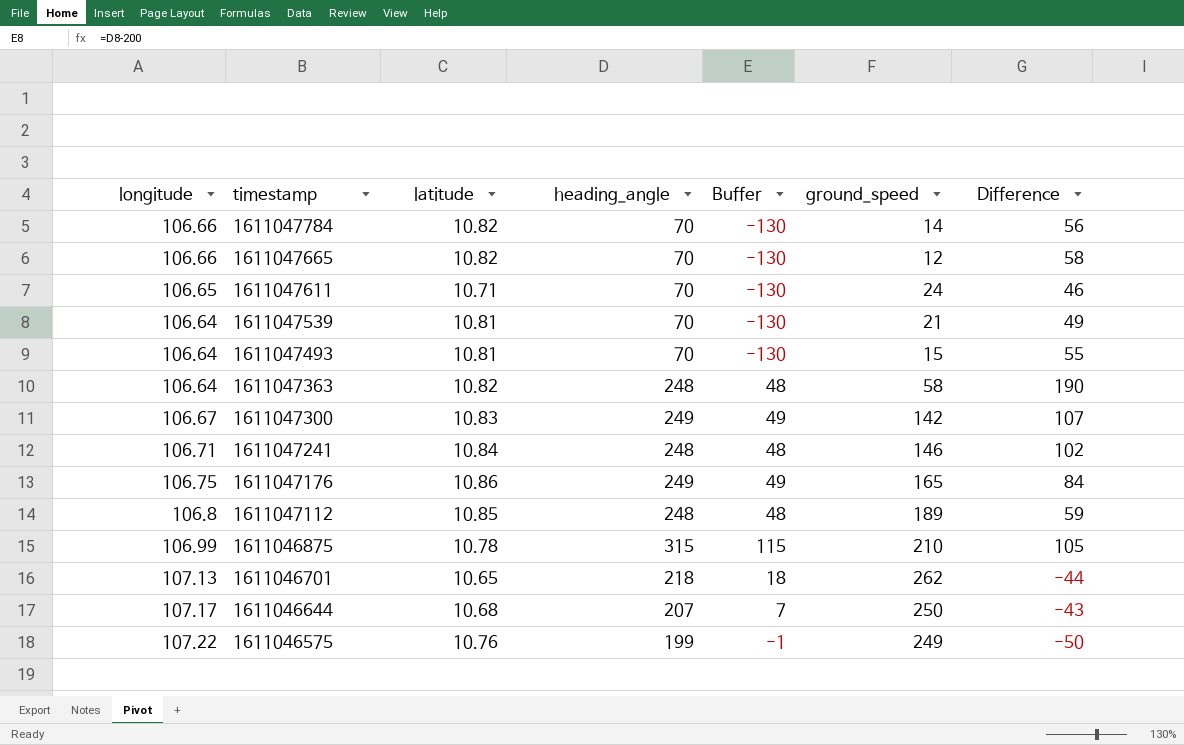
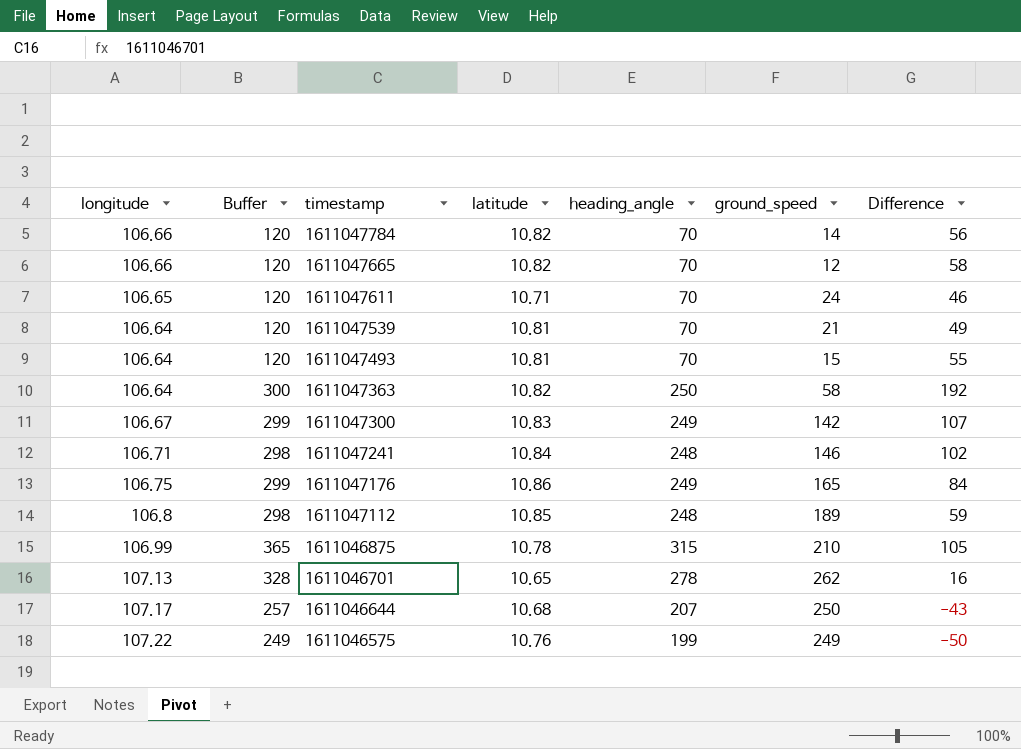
column Buffer | formula: [heading_angle] - 200 -> [heading_angle] + 50
column Buffer | position: 5 -> 2
1611047363 | heading_angle: 248 -> 250
1611047363 | Difference: 190 -> 192
1611046701 | heading_angle: 218 -> 278
1611046701 | Difference: -44 -> 16

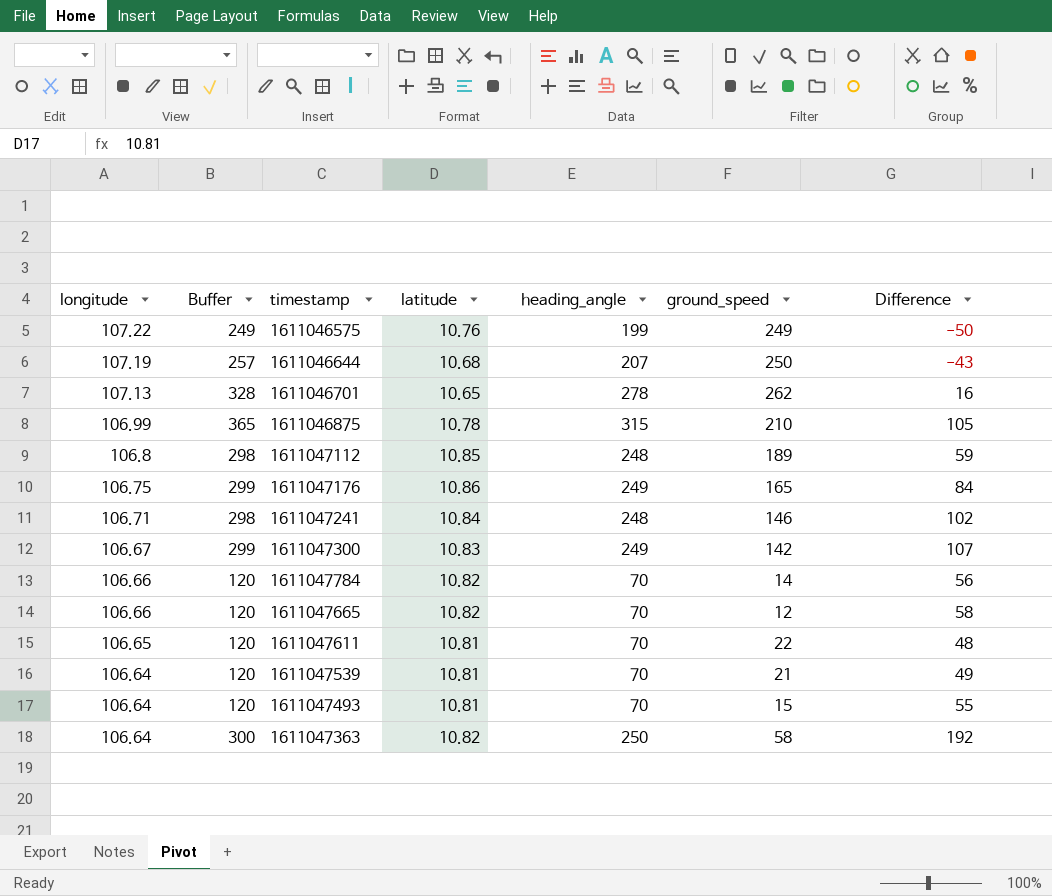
row order: timestamp descending -> longitude descending
1611046644 | longitude: 107.17 -> 107.19
1611047611 | latitude: 10.71 -> 10.81
1611047611 | ground_speed: 24 -> 22
1611047611 | Difference: 46 -> 48

